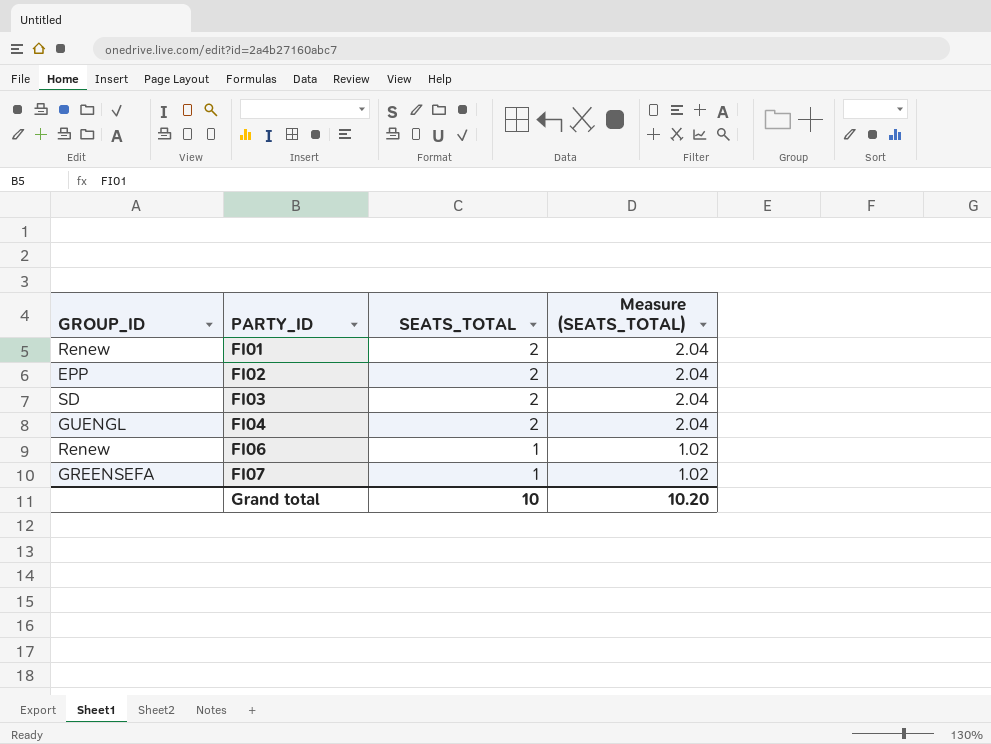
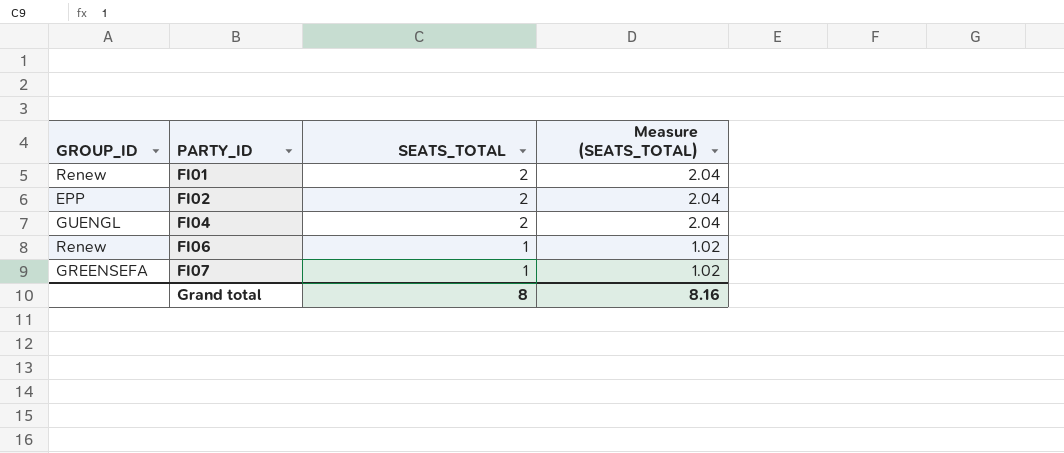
row FI03: SD | 2 | 2.04 -> none
Grand total | SEATS_TOTAL: 10 -> 8
Grand total | Measure (SEATS_TOTAL): 10.20 -> 8.16

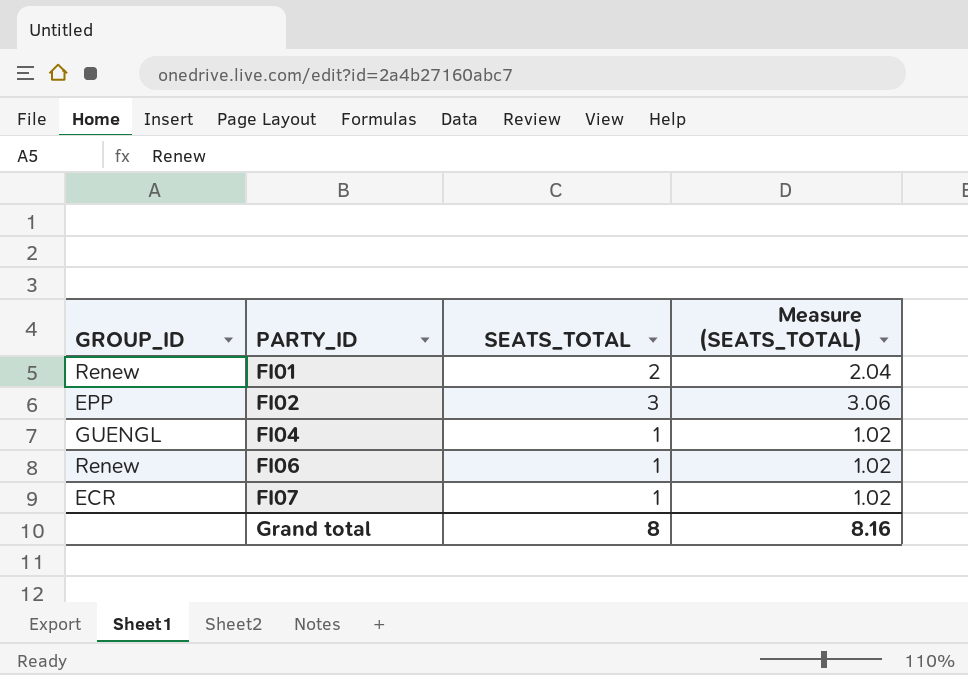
FI02 | SEATS_TOTAL: 2 -> 3
FI02 | Measure (SEATS_TOTAL): 2.04 -> 3.06
FI04 | SEATS_TOTAL: 2 -> 1
FI04 | Measure (SEATS_TOTAL): 2.04 -> 1.02
FI07 | GROUP_ID: GREENSEFA -> ECR

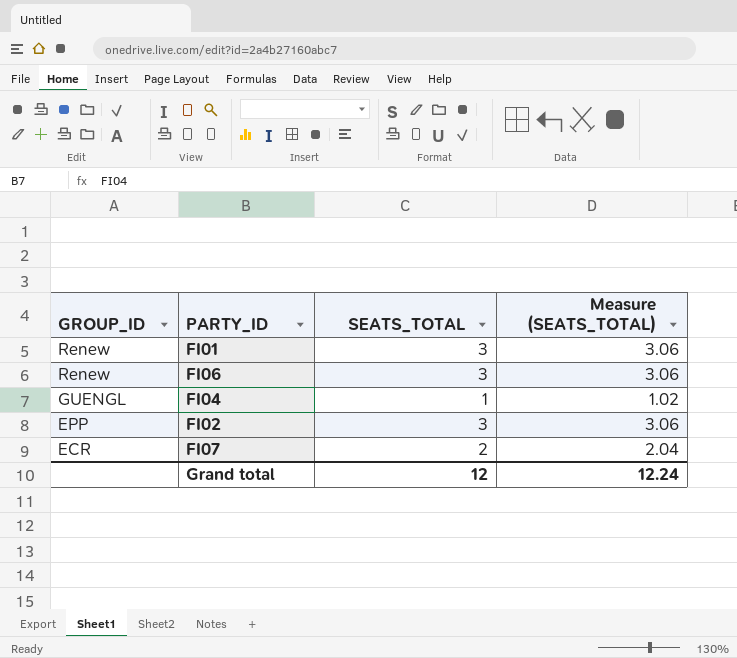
row order: PARTY_ID ascending -> GROUP_ID descending
FI01 | SEATS_TOTAL: 2 -> 3
FI01 | Measure (SEATS_TOTAL): 2.04 -> 3.06
FI06 | SEATS_TOTAL: 1 -> 3
FI06 | Measure (SEATS_TOTAL): 1.02 -> 3.06
FI07 | SEATS_TOTAL: 1 -> 2
FI07 | Measure (SEATS_TOTAL): 1.02 -> 2.04
Grand total | SEATS_TOTAL: 8 -> 12
Grand total | Measure (SEATS_TOTAL): 8.16 -> 12.24

